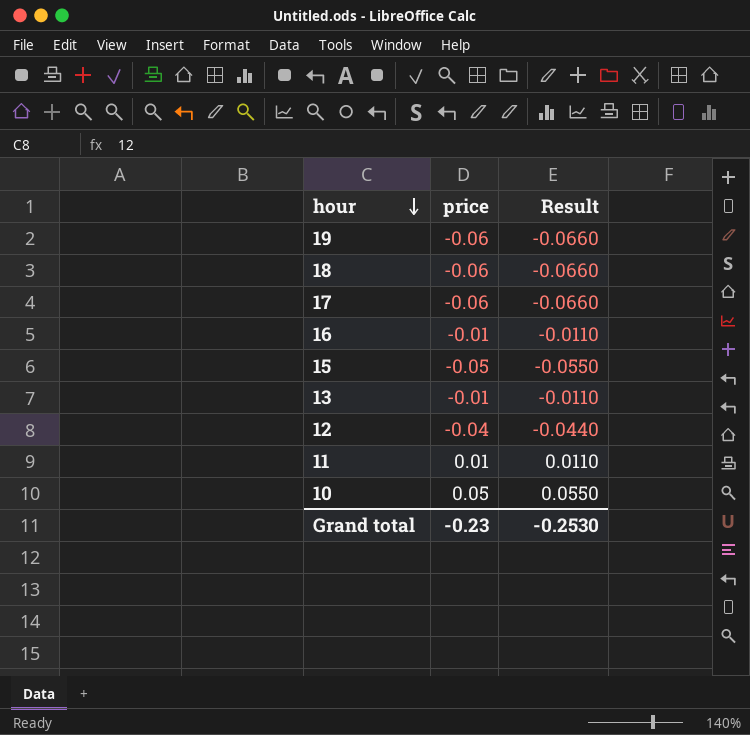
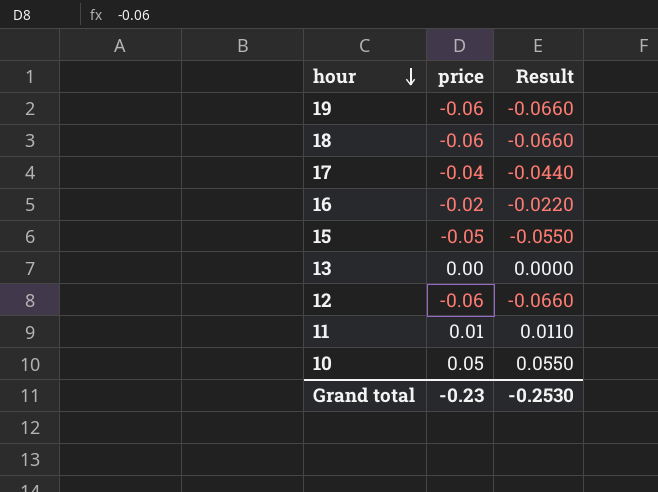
17 | price: -0.06 -> -0.04
17 | Result: -0.0660 -> -0.0440
16 | price: -0.01 -> -0.02
16 | Result: -0.0110 -> -0.0220
13 | price: -0.01 -> 0.00
13 | Result: -0.0110 -> 0.0000
12 | price: -0.04 -> -0.06
12 | Result: -0.0440 -> -0.0660

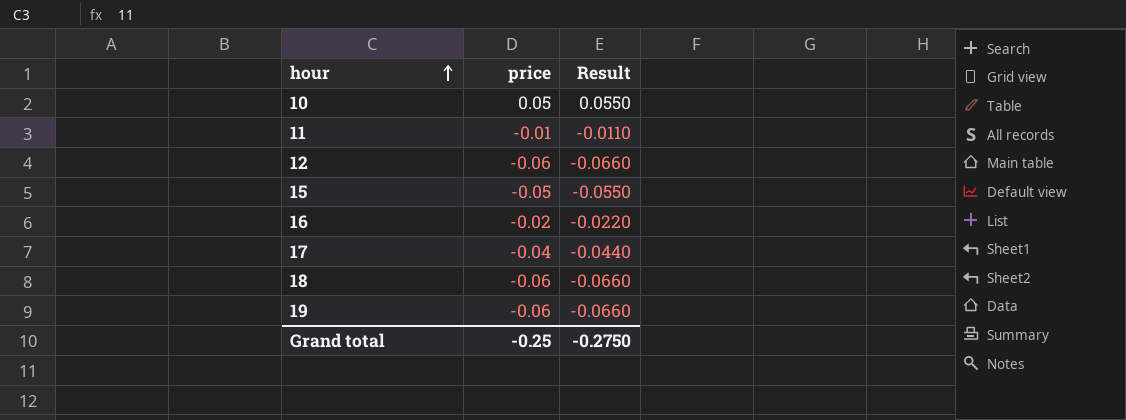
row order: hour descending -> hour ascending
row 13: 0.00 | 0.0000 -> none
11 | price: 0.01 -> -0.01
11 | Result: 0.0110 -> -0.0110
Grand total | price: -0.23 -> -0.25
Grand total | Result: -0.2530 -> -0.2750

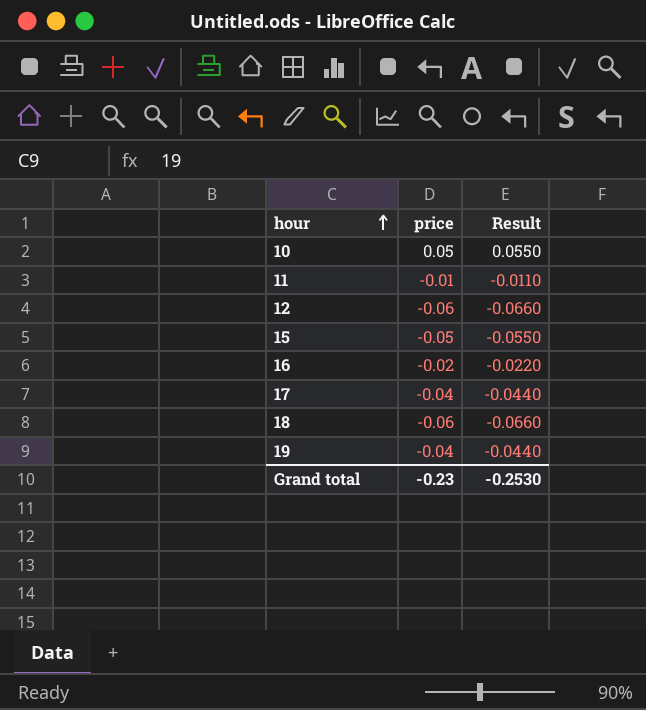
19 | price: -0.06 -> -0.04
19 | Result: -0.0660 -> -0.0440
Grand total | price: -0.25 -> -0.23
Grand total | Result: -0.2750 -> -0.2530

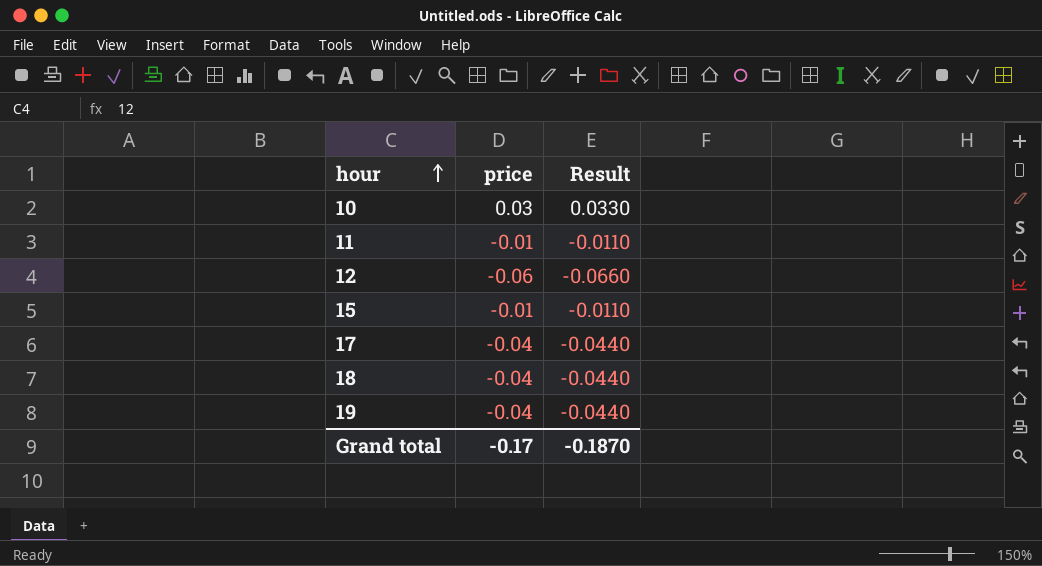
row 16: -0.02 | -0.0220 -> none
10 | price: 0.05 -> 0.03
10 | Result: 0.0550 -> 0.0330
15 | price: -0.05 -> -0.01
15 | Result: -0.0550 -> -0.0110
18 | price: -0.06 -> -0.04
18 | Result: -0.0660 -> -0.0440
Grand total | price: -0.23 -> -0.17
Grand total | Result: -0.2530 -> -0.1870

